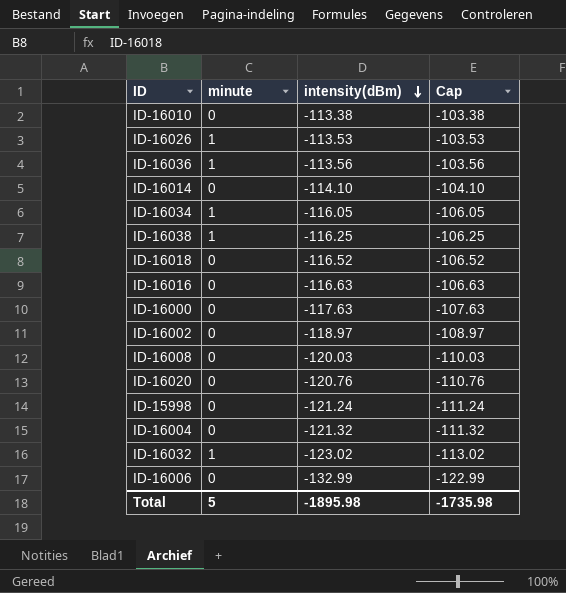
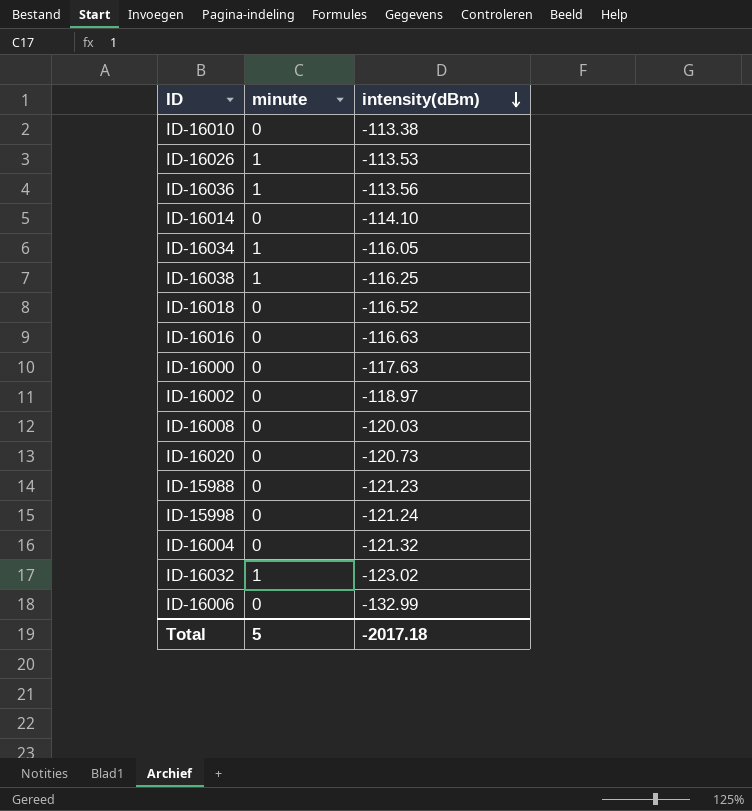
column Cap | formula: [intensity(dBm)] + 10 -> none
ID-16020 | intensity(dBm): -120.76 -> -120.73
row ID-15988: none -> 0 | -121.23
Total | intensity(dBm): -1895.98 -> -2017.18

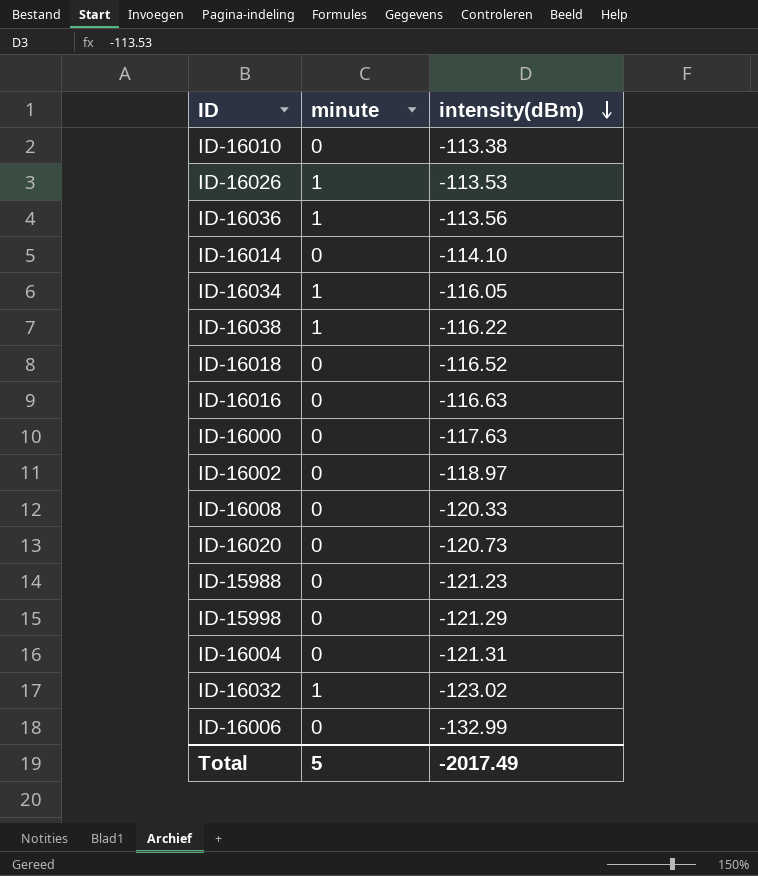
ID-16038 | intensity(dBm): -116.25 -> -116.22
ID-16008 | intensity(dBm): -120.03 -> -120.33
ID-15998 | intensity(dBm): -121.24 -> -121.29
ID-16004 | intensity(dBm): -121.32 -> -121.31
Total | intensity(dBm): -2017.18 -> -2017.49

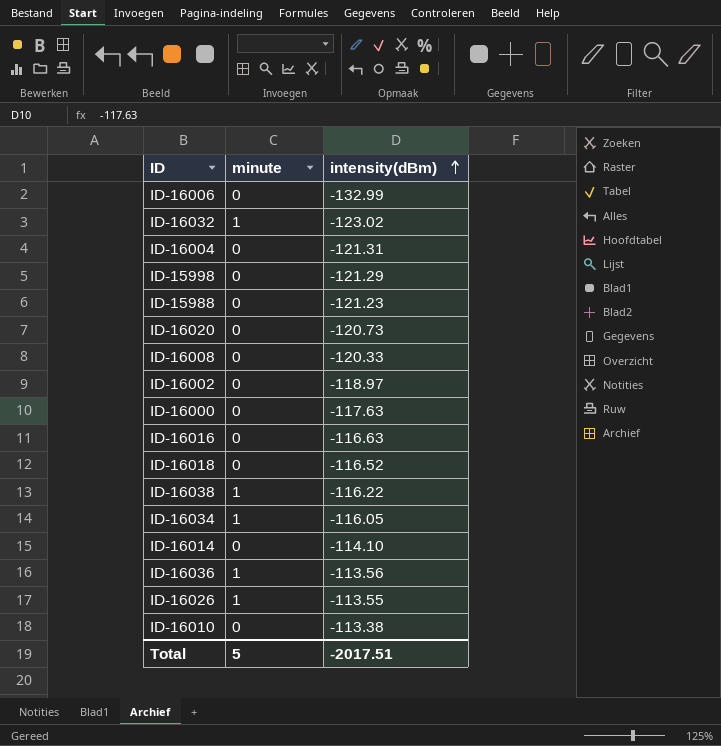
row order: intensity(dBm) descending -> intensity(dBm) ascending
ID-16026 | intensity(dBm): -113.53 -> -113.55
Total | intensity(dBm): -2017.49 -> -2017.51

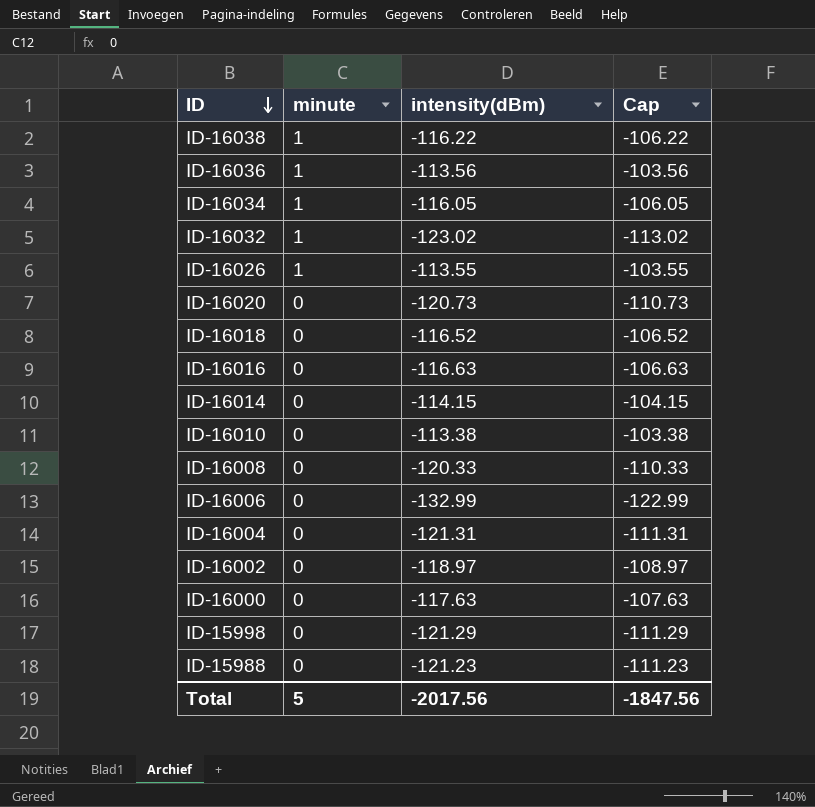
row order: intensity(dBm) ascending -> ID descending
column Cap | formula: none -> [intensity(dBm)] + 10
ID-16014 | intensity(dBm): -114.10 -> -114.15
Total | intensity(dBm): -2017.51 -> -2017.56

